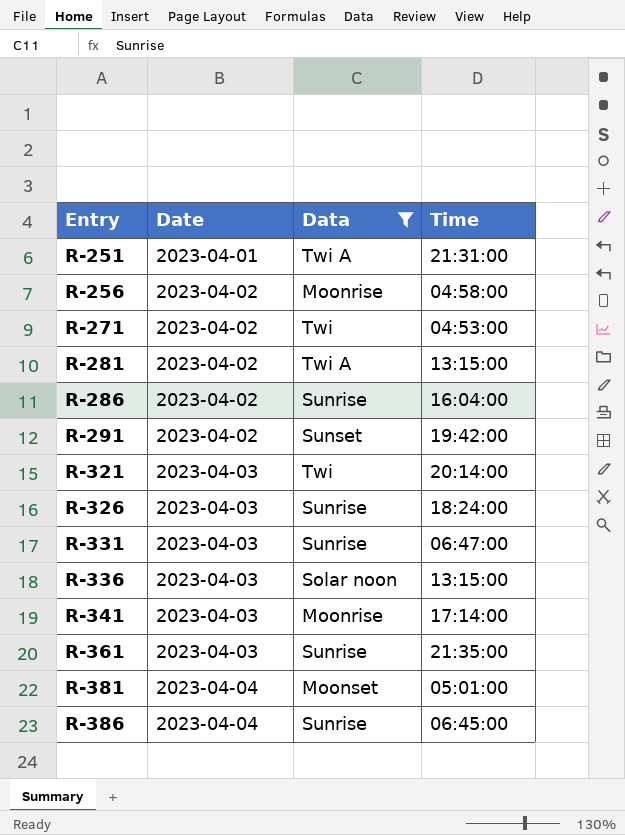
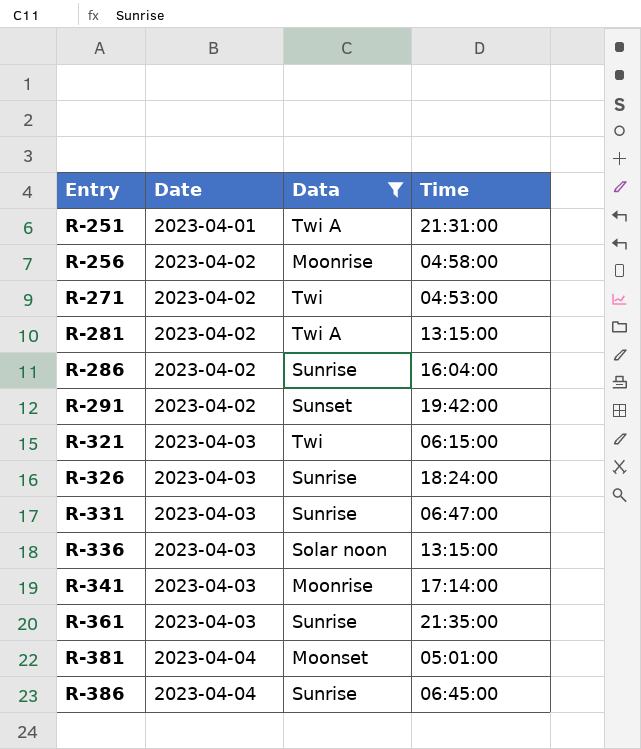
R-321 | Time: 20:14:00 -> 06:15:00

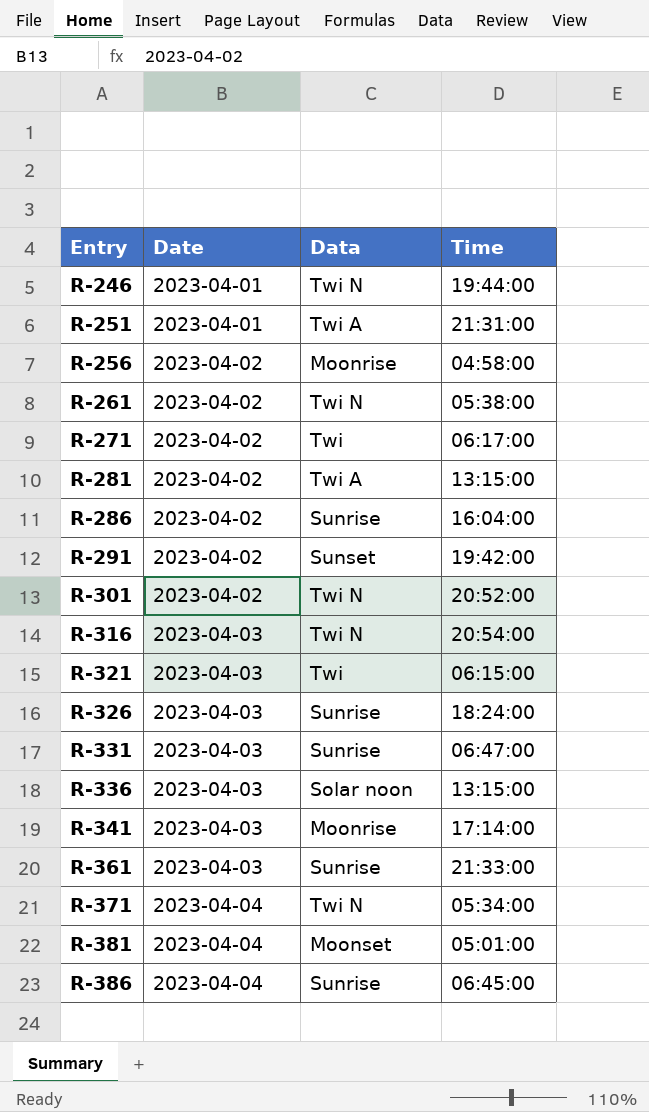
filter: Data != Twi N -> none
R-271 | Time: 04:53:00 -> 06:17:00
R-361 | Time: 21:35:00 -> 21:33:00

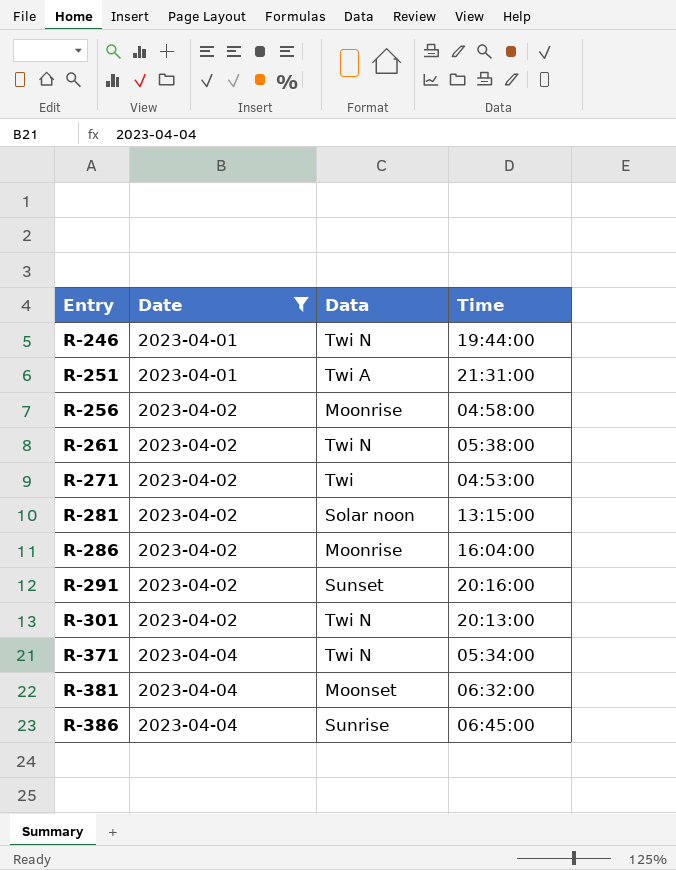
filter: none -> Date != 2023-04-03
R-271 | Time: 06:17:00 -> 04:53:00
R-281 | Data: Twi A -> Solar noon
R-286 | Data: Sunrise -> Moonrise
R-291 | Time: 19:42:00 -> 20:16:00
R-301 | Time: 20:52:00 -> 20:13:00
R-381 | Time: 05:01:00 -> 06:32:00

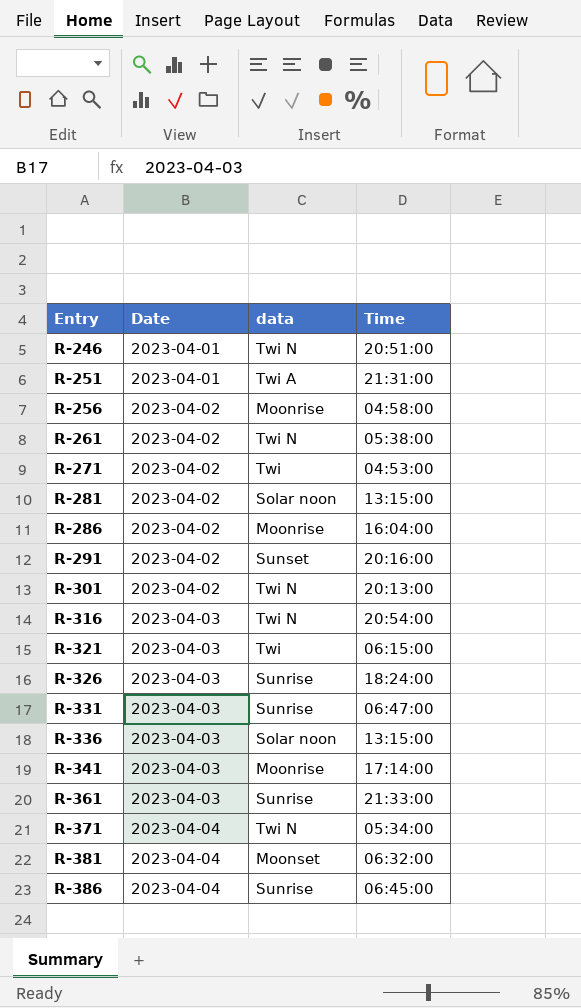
filter: Date != 2023-04-03 -> none
column name: Data -> data
R-246 | Time: 19:44:00 -> 20:51:00

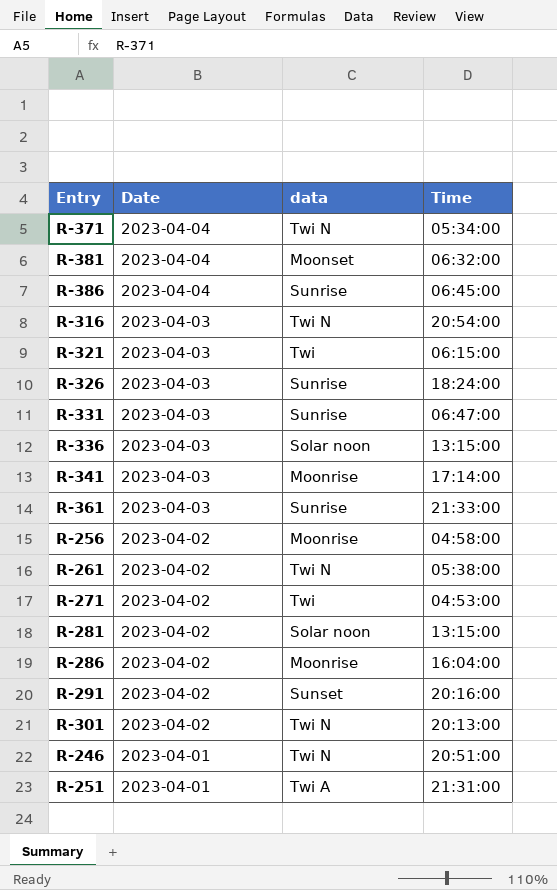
row order: Entry ascending -> Date descending

